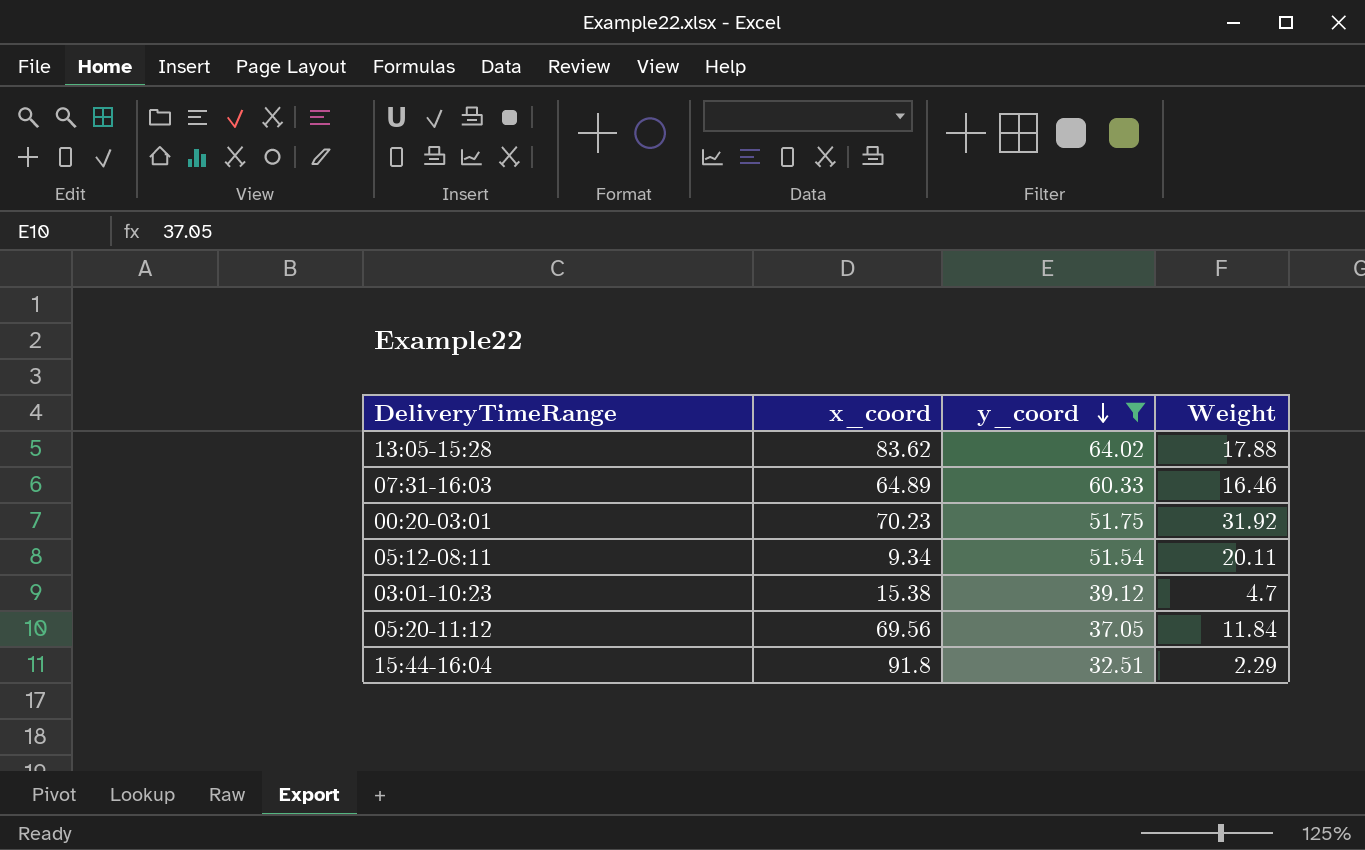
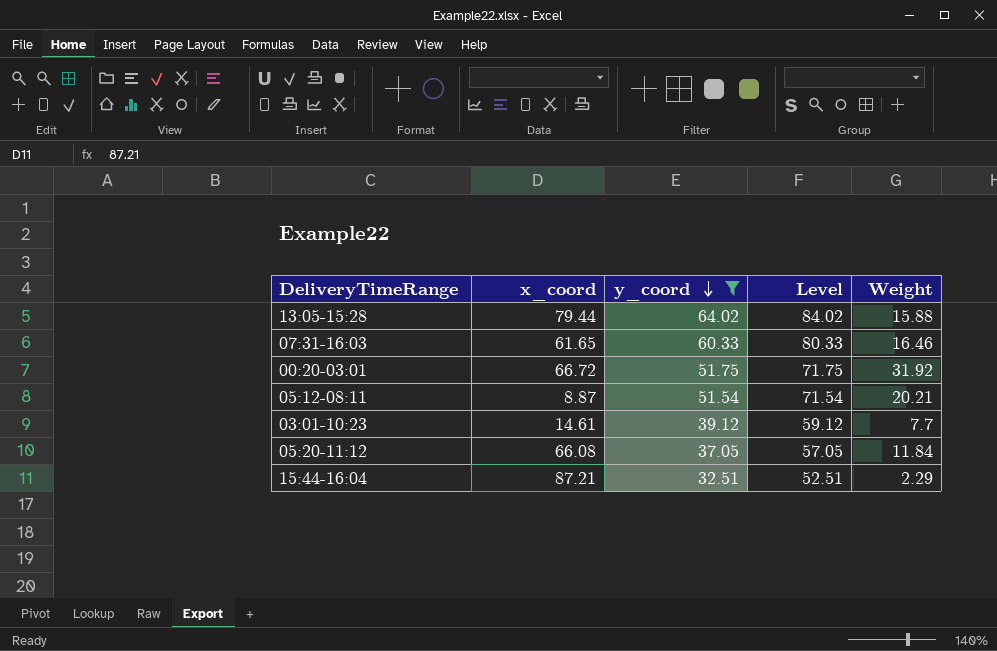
column Level | formula: none -> [y_coord] + 20
13:05-15:28 | x_coord: 83.62 -> 79.44
13:05-15:28 | Weight: 17.88 -> 15.88
07:31-16:03 | x_coord: 64.89 -> 61.65
00:20-03:01 | x_coord: 70.23 -> 66.72
05:12-08:11 | x_coord: 9.34 -> 8.87
05:12-08:11 | Weight: 20.11 -> 20.21
03:01-10:23 | x_coord: 15.38 -> 14.61
03:01-10:23 | Weight: 4.7 -> 7.7
05:20-11:12 | x_coord: 69.56 -> 66.08
15:44-16:04 | x_coord: 91.8 -> 87.21

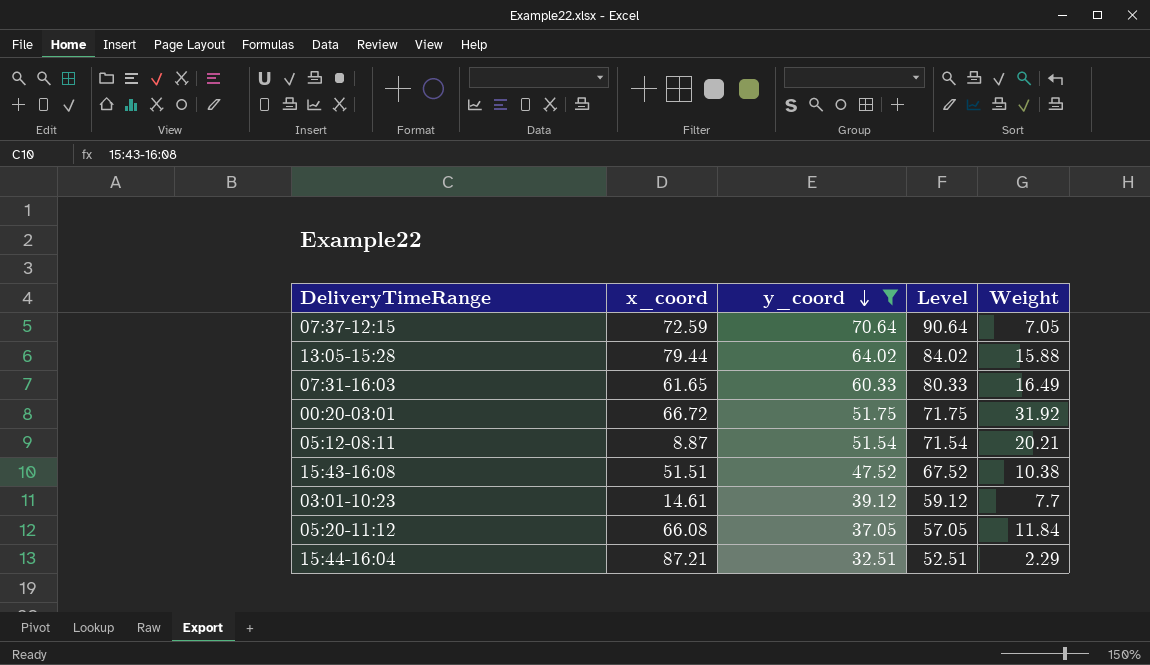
row 07:37-12:15: none -> 72.59 | 70.64 | 90.64 | 7.05
07:31-16:03 | Weight: 16.46 -> 16.49
row 15:43-16:08: none -> 51.51 | 47.52 | 67.52 | 10.38

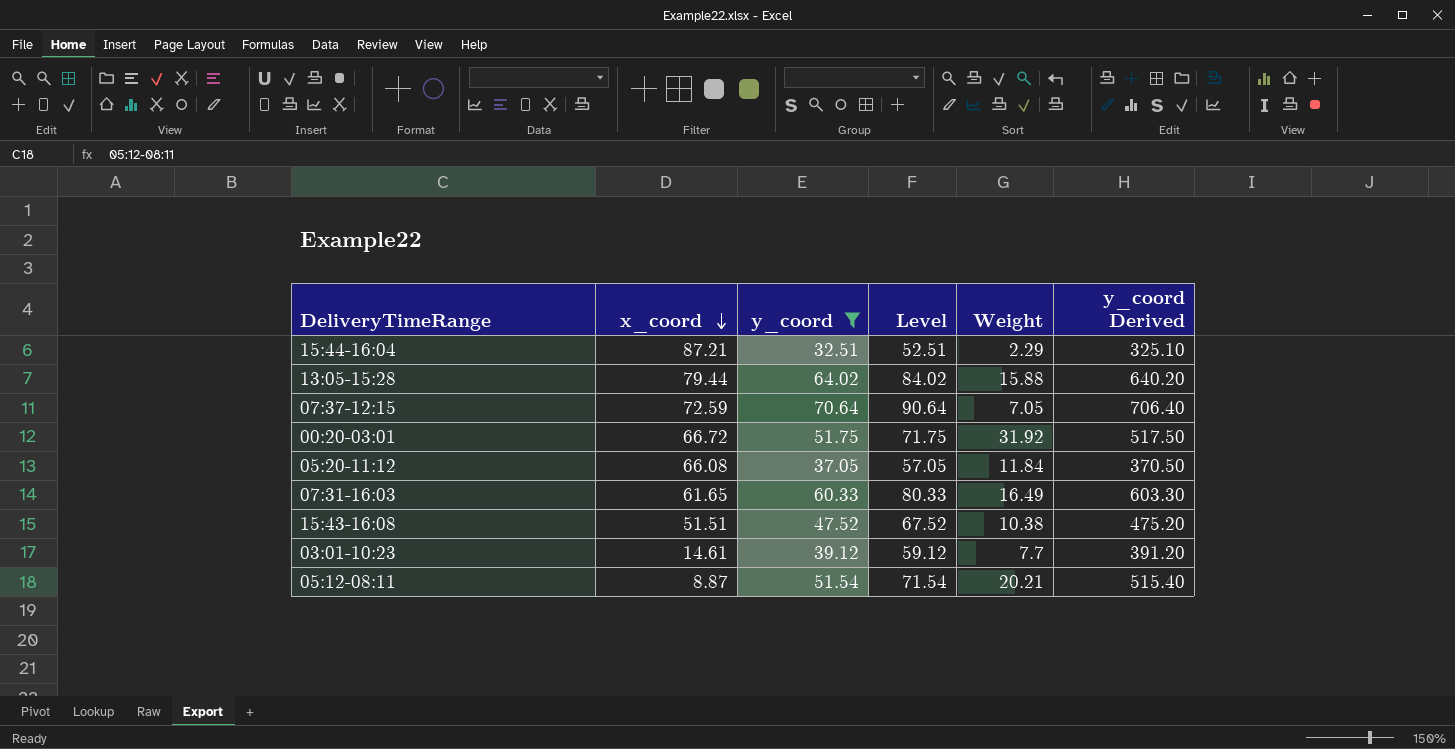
row order: y_coord descending -> x_coord descending
column y_coord Derived | formula: none -> [y_coord] * 10

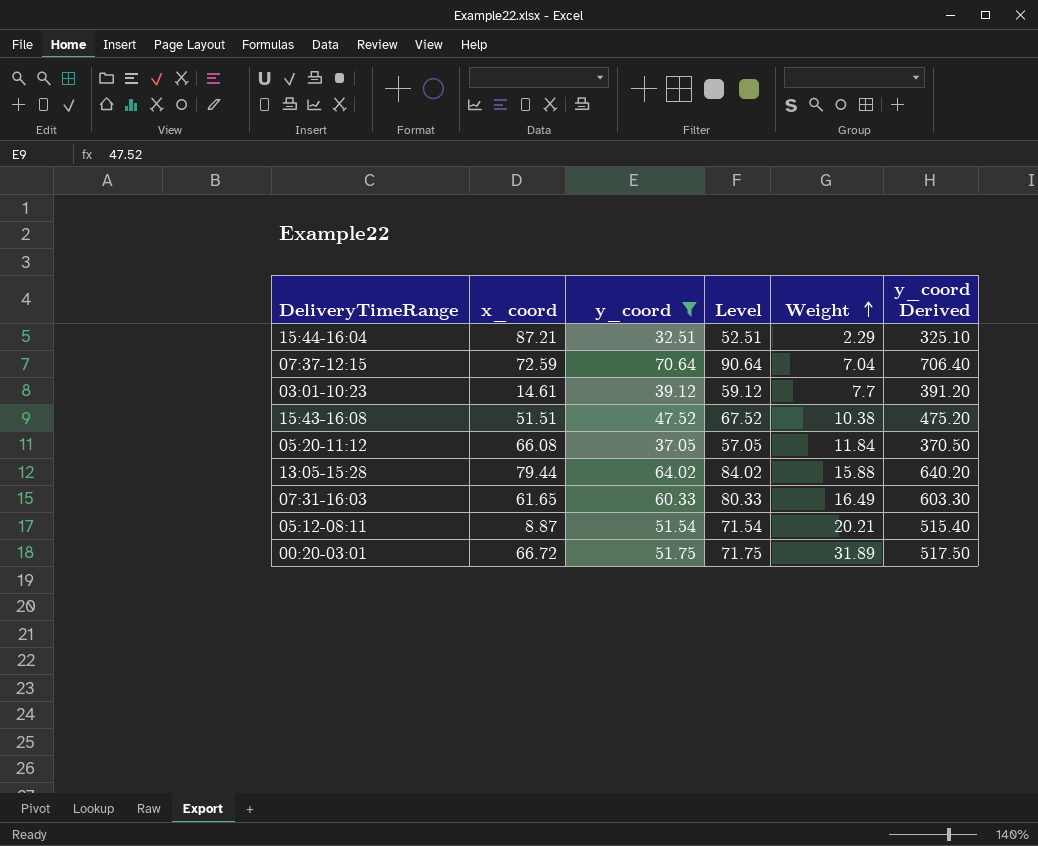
row order: x_coord descending -> Weight ascending
07:37-12:15 | Weight: 7.05 -> 7.04
00:20-03:01 | Weight: 31.92 -> 31.89

